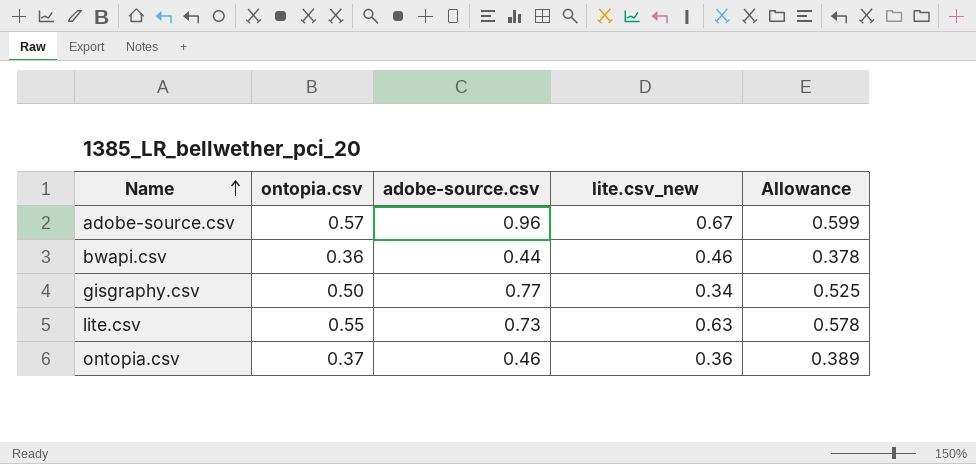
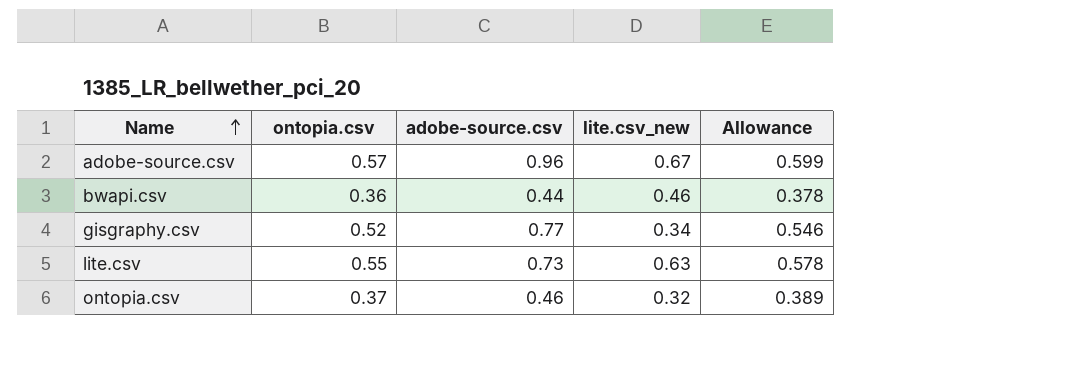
gisgraphy.csv | ontopia.csv: 0.50 -> 0.52
gisgraphy.csv | Allowance: 0.525 -> 0.546
ontopia.csv | lite.csv_new: 0.36 -> 0.32

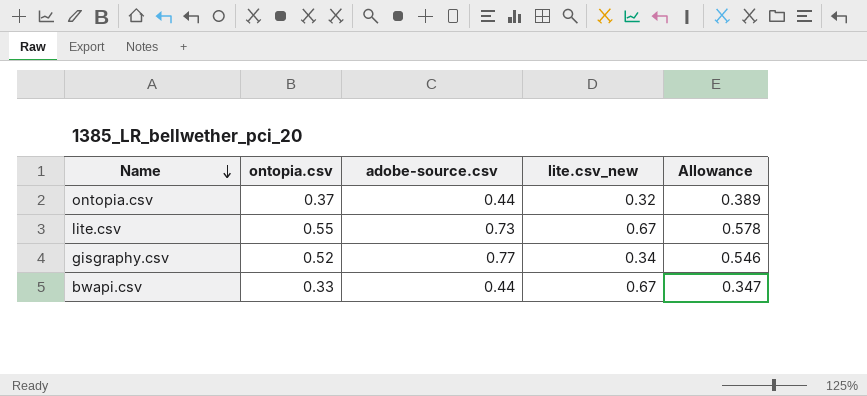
row order: Name ascending -> Name descending
row adobe-source.csv: 0.57 | 0.96 | 0.67 | 0.599 -> none
ontopia.csv | adobe-source.csv: 0.46 -> 0.44
lite.csv | lite.csv_new: 0.63 -> 0.67
bwapi.csv | ontopia.csv: 0.36 -> 0.33
bwapi.csv | lite.csv_new: 0.46 -> 0.67
bwapi.csv | Allowance: 0.378 -> 0.347

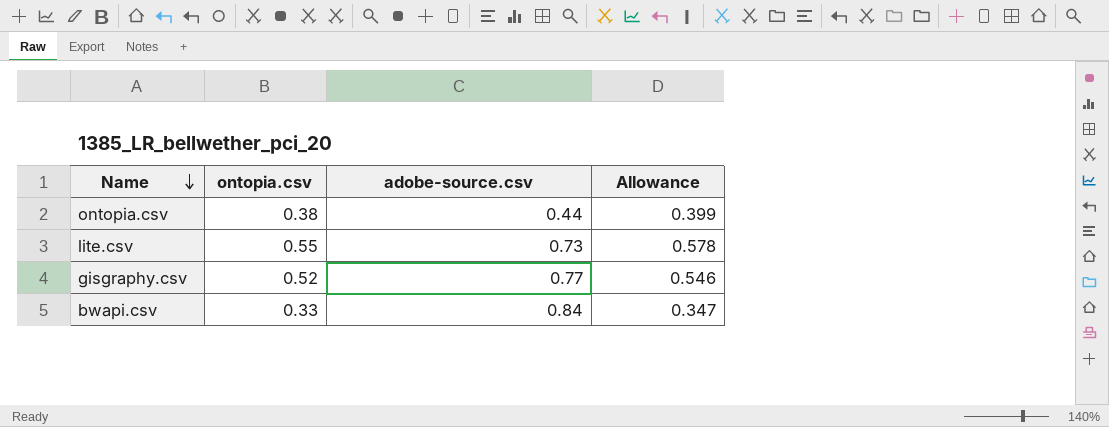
column lite.csv_new | position: 4 -> none
ontopia.csv | ontopia.csv: 0.37 -> 0.38
ontopia.csv | Allowance: 0.389 -> 0.399
bwapi.csv | adobe-source.csv: 0.44 -> 0.84

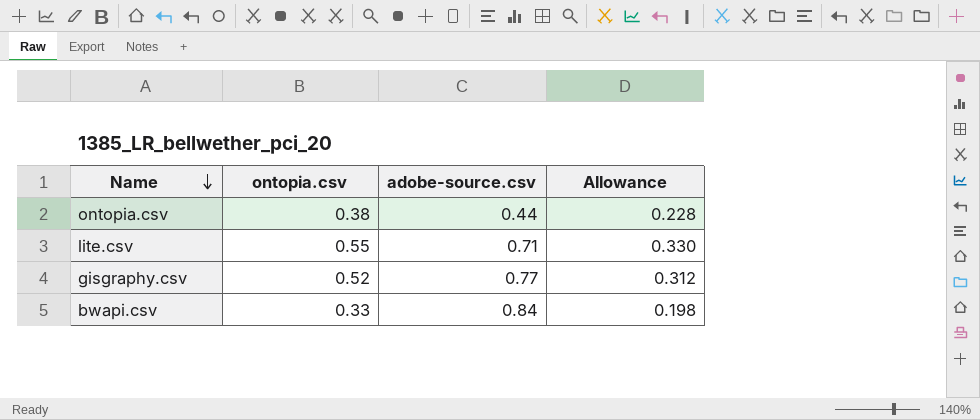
column Allowance | formula: [ontopia.csv] * 1.05 -> [ontopia.csv] * 0.6
lite.csv | adobe-source.csv: 0.73 -> 0.71

